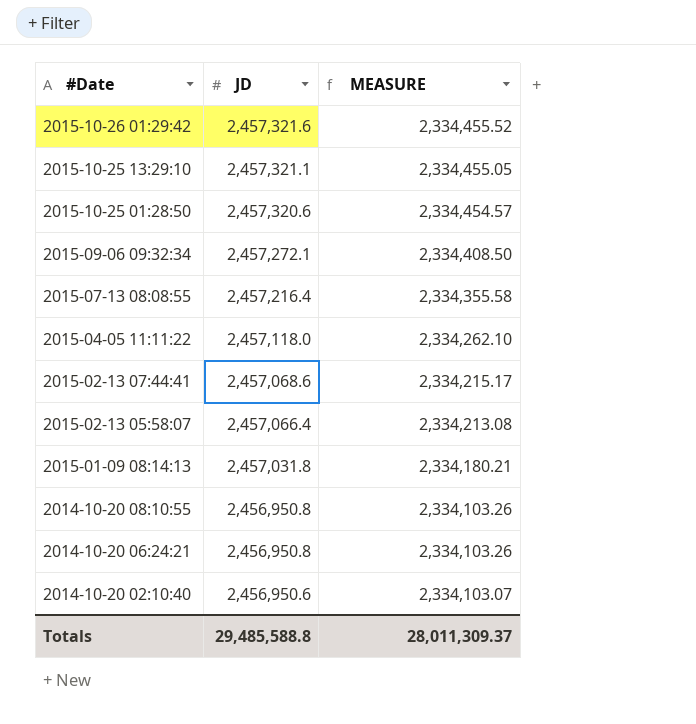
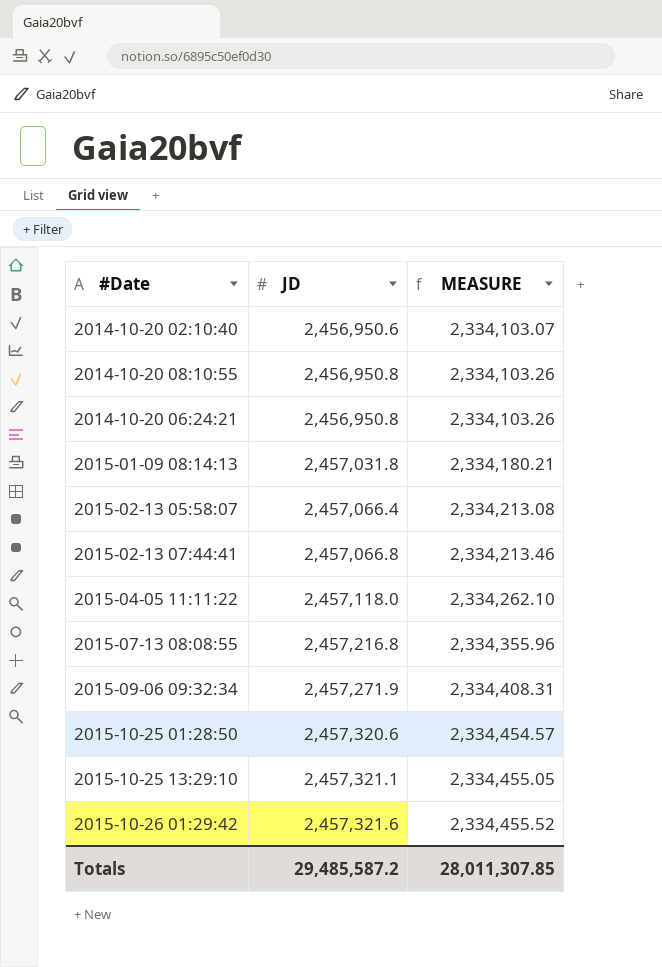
row order: #Date descending -> JD ascending
2015-02-13 07:44:41 | JD: 2,457,068.6 -> 2,457,066.8
2015-02-13 07:44:41 | MEASURE: 2,334,215.17 -> 2,334,213.46
2015-07-13 08:08:55 | JD: 2,457,216.4 -> 2,457,216.8
2015-07-13 08:08:55 | MEASURE: 2,334,355.58 -> 2,334,355.96
2015-09-06 09:32:34 | JD: 2,457,272.1 -> 2,457,271.9
2015-09-06 09:32:34 | MEASURE: 2,334,408.50 -> 2,334,408.31
Totals | JD: 29,485,588.8 -> 29,485,587.2
Totals | MEASURE: 28,011,309.37 -> 28,011,307.85

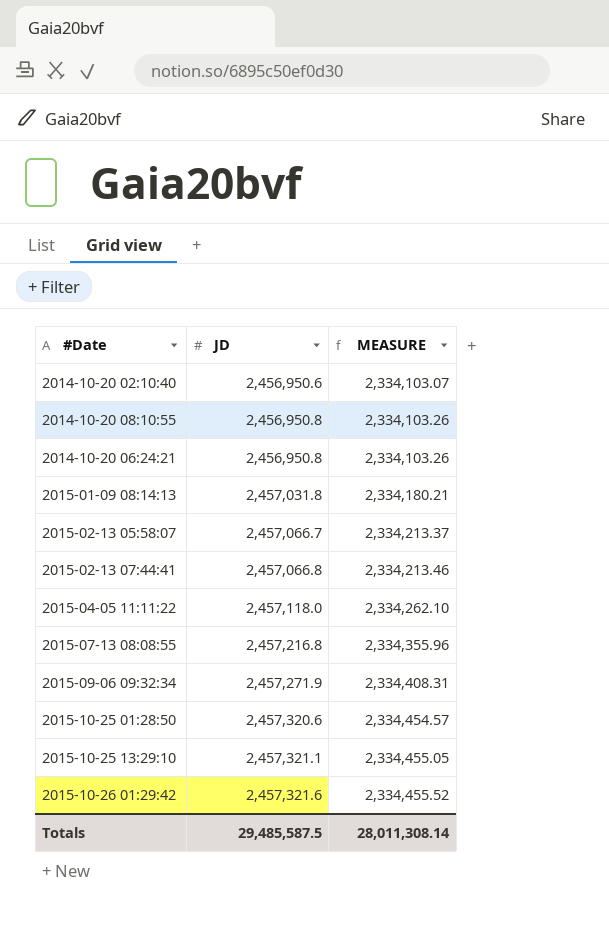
2015-02-13 05:58:07 | JD: 2,457,066.4 -> 2,457,066.7
2015-02-13 05:58:07 | MEASURE: 2,334,213.08 -> 2,334,213.37
Totals | JD: 29,485,587.2 -> 29,485,587.5
Totals | MEASURE: 28,011,307.85 -> 28,011,308.14

